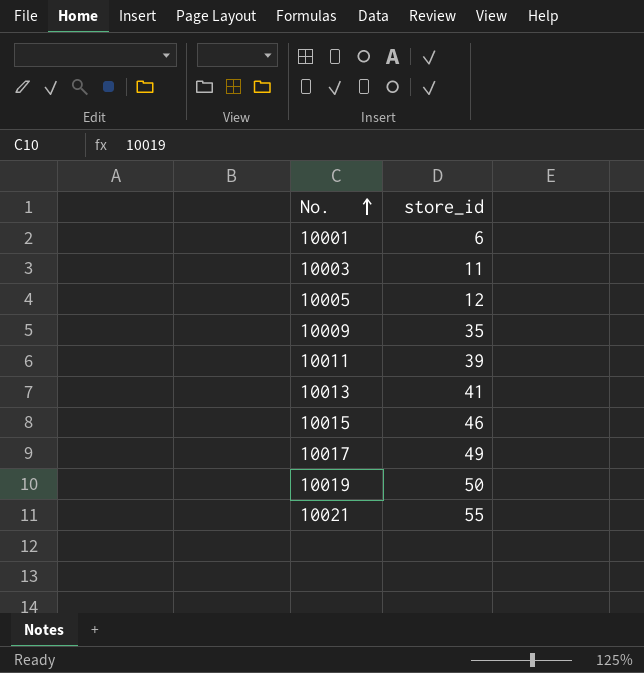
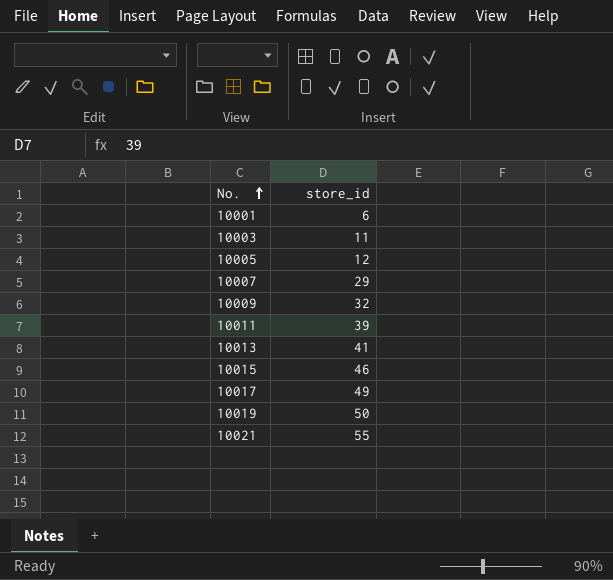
row 10007: none -> 29
10009 | store_id: 35 -> 32

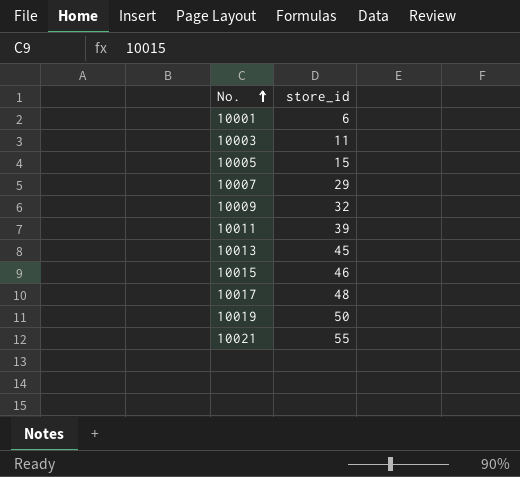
10005 | store_id: 12 -> 15
10013 | store_id: 41 -> 45
10017 | store_id: 49 -> 48

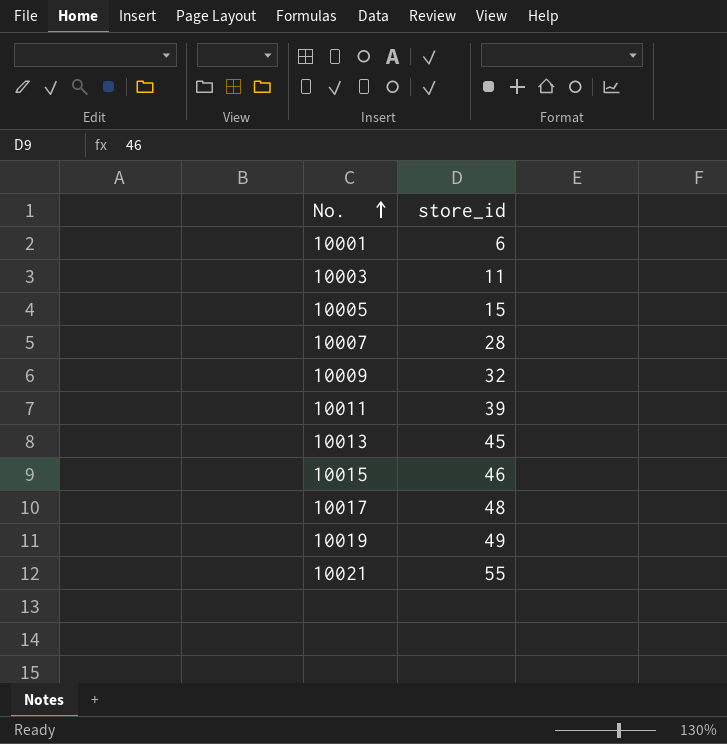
10007 | store_id: 29 -> 28
10019 | store_id: 50 -> 49

